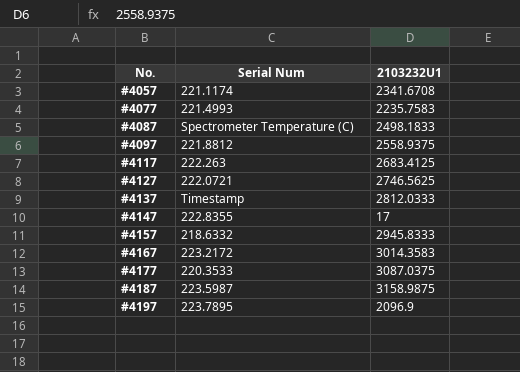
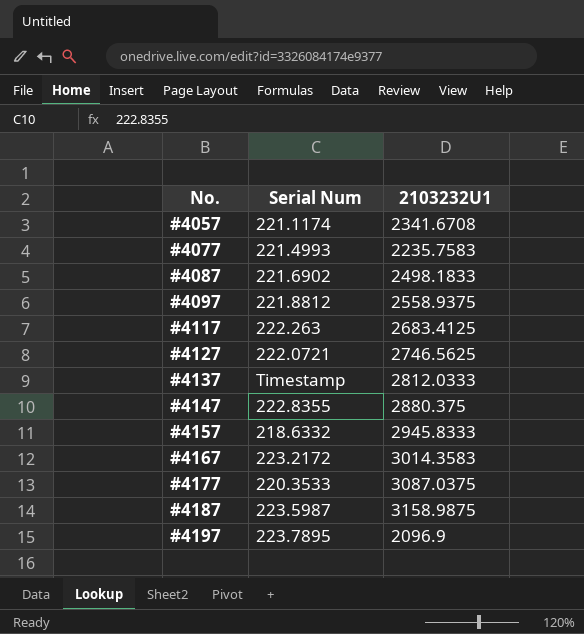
#4087 | Serial Num: Spectrometer Temperature (C) -> 221.6902
#4147 | 2103232U1: 17 -> 2880.375

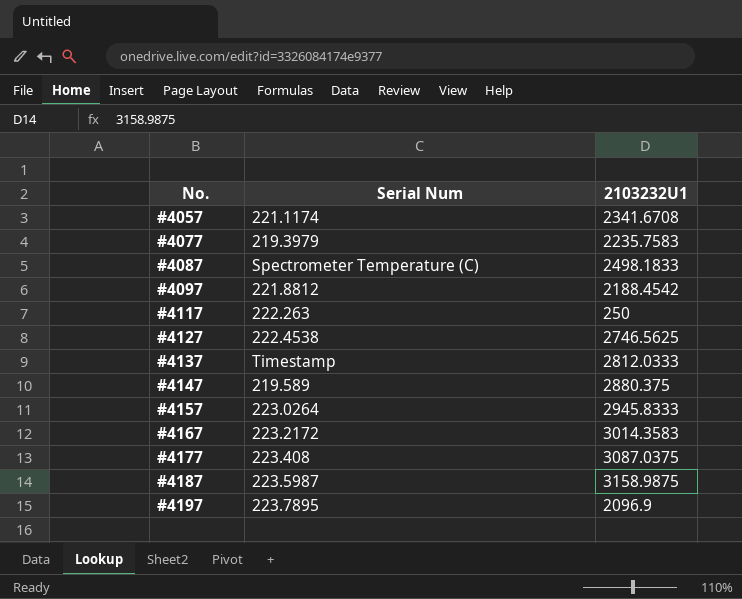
#4077 | Serial Num: 221.4993 -> 219.3979
#4087 | Serial Num: 221.6902 -> Spectrometer Temperature (C)
#4097 | 2103232U1: 2558.9375 -> 2188.4542
#4117 | 2103232U1: 2683.4125 -> 250
#4127 | Serial Num: 222.0721 -> 222.4538
#4147 | Serial Num: 222.8355 -> 219.589
#4157 | Serial Num: 218.6332 -> 223.0264
#4177 | Serial Num: 220.3533 -> 223.408

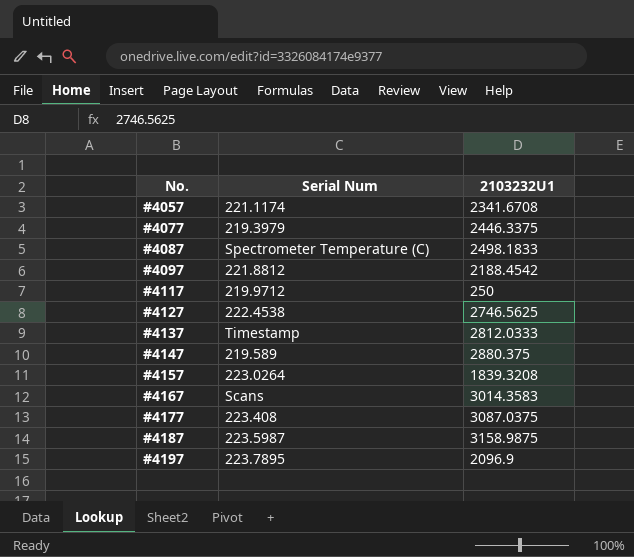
#4077 | 2103232U1: 2235.7583 -> 2446.3375
#4117 | Serial Num: 222.263 -> 219.9712
#4157 | 2103232U1: 2945.8333 -> 1839.3208
#4167 | Serial Num: 223.2172 -> Scans

